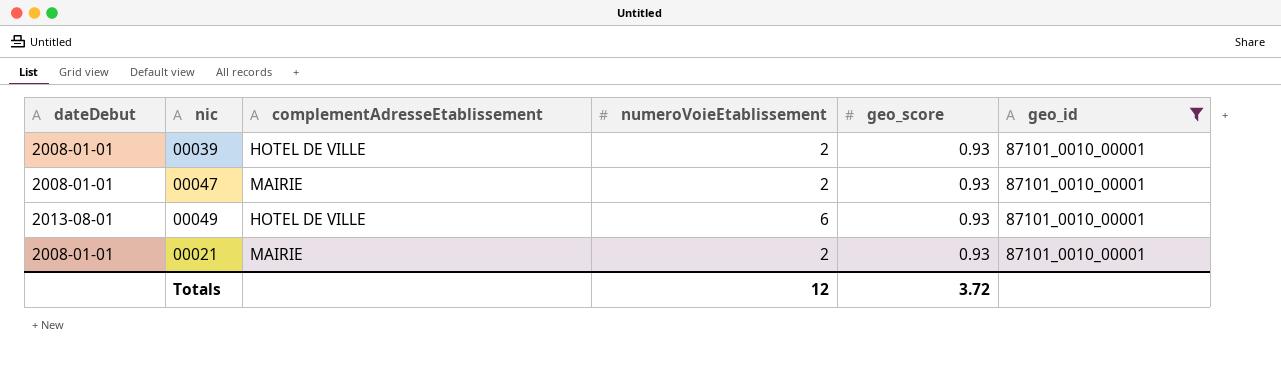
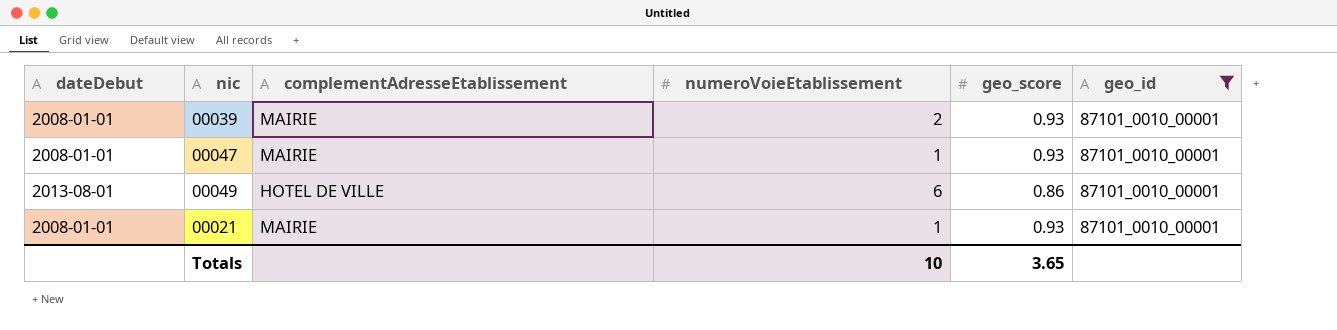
00039 | complementAdresseEtablissement: HOTEL DE VILLE -> MAIRIE
00047 | numeroVoieEtablissement: 2 -> 1
00049 | geo_score: 0.93 -> 0.86
00021 | numeroVoieEtablissement: 2 -> 1
Totals | numeroVoieEtablissement: 12 -> 10
Totals | geo_score: 3.72 -> 3.65

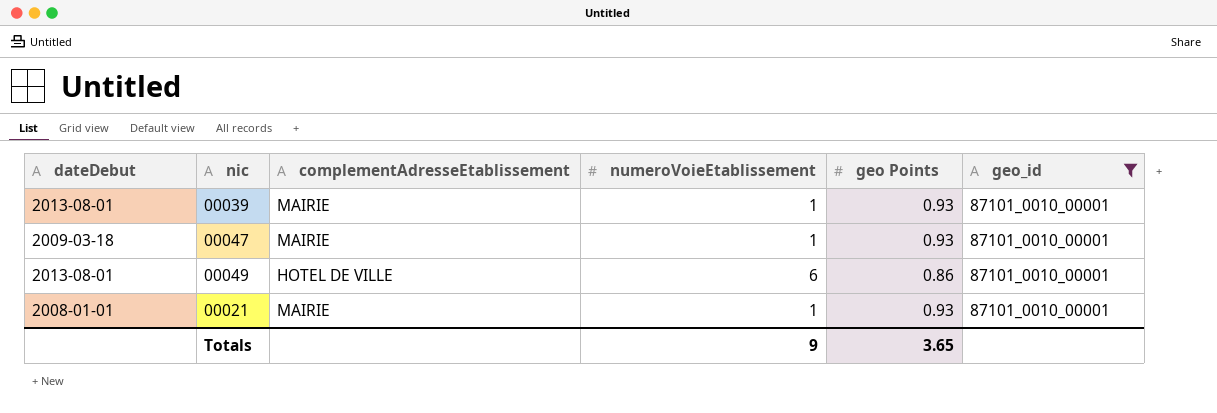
column name: geo_score -> geo Points
00039 | dateDebut: 2008-01-01 -> 2013-08-01
00039 | numeroVoieEtablissement: 2 -> 1
00047 | dateDebut: 2008-01-01 -> 2009-03-18
Totals | numeroVoieEtablissement: 10 -> 9

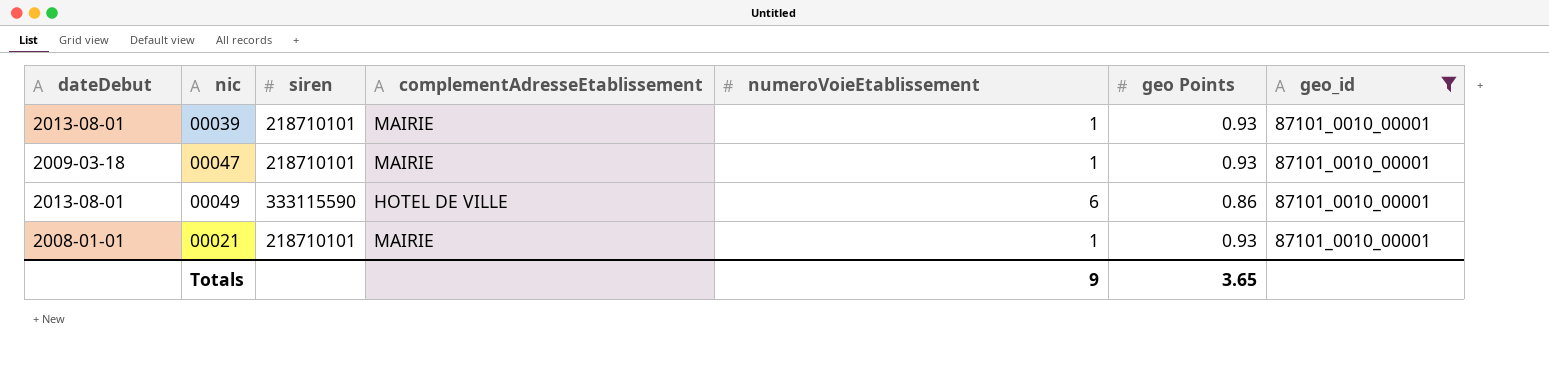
column siren | position: none -> 3

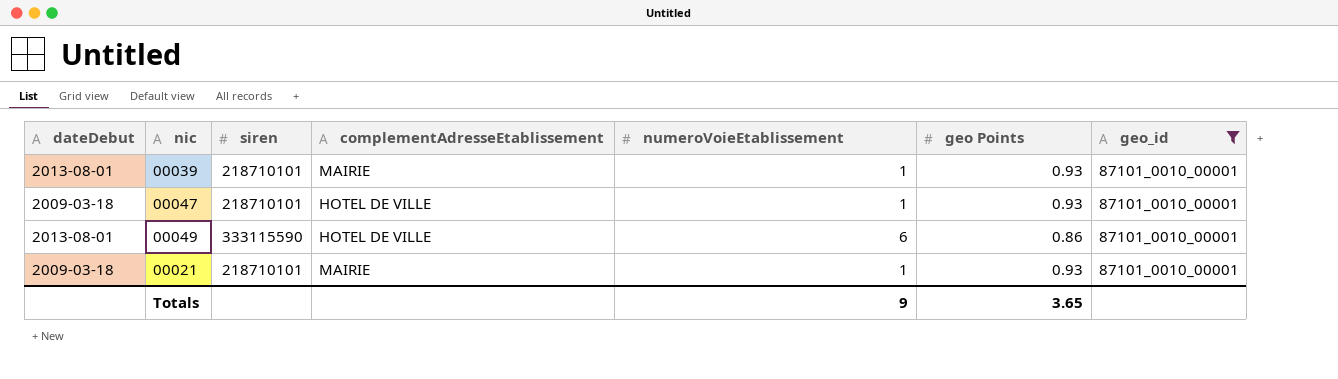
00047 | complementAdresseEtablissement: MAIRIE -> HOTEL DE VILLE
00021 | dateDebut: 2008-01-01 -> 2009-03-18

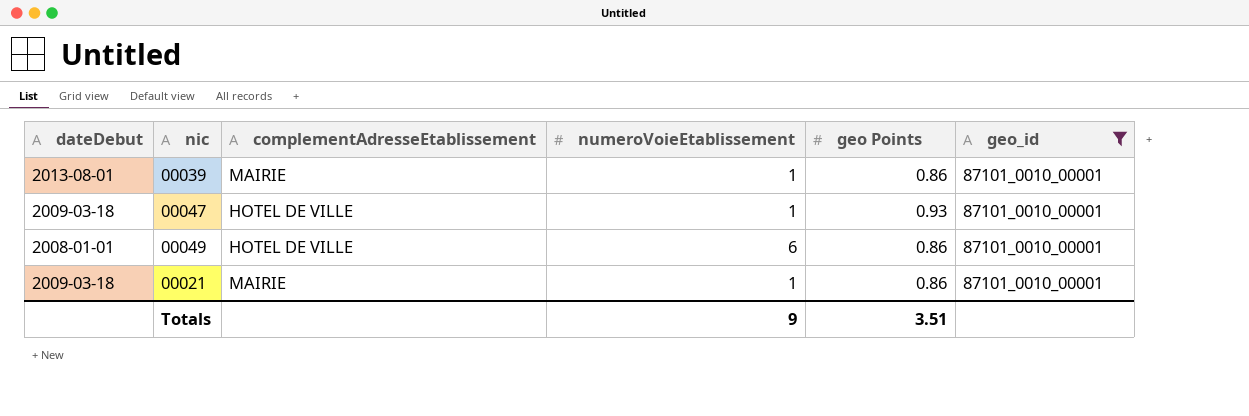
column siren | position: 3 -> none
00039 | geo Points: 0.93 -> 0.86
00049 | dateDebut: 2013-08-01 -> 2008-01-01
00021 | geo Points: 0.93 -> 0.86
Totals | geo Points: 3.65 -> 3.51

